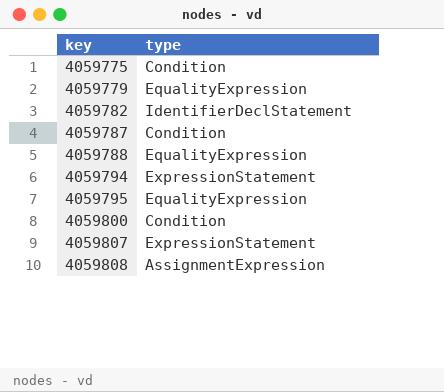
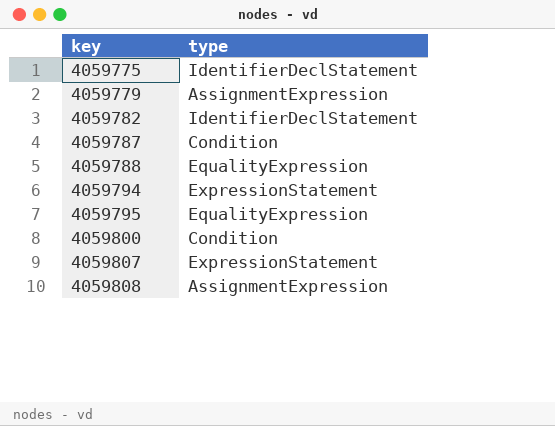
4059775 | type: Condition -> IdentifierDeclStatement
4059779 | type: EqualityExpression -> AssignmentExpression

